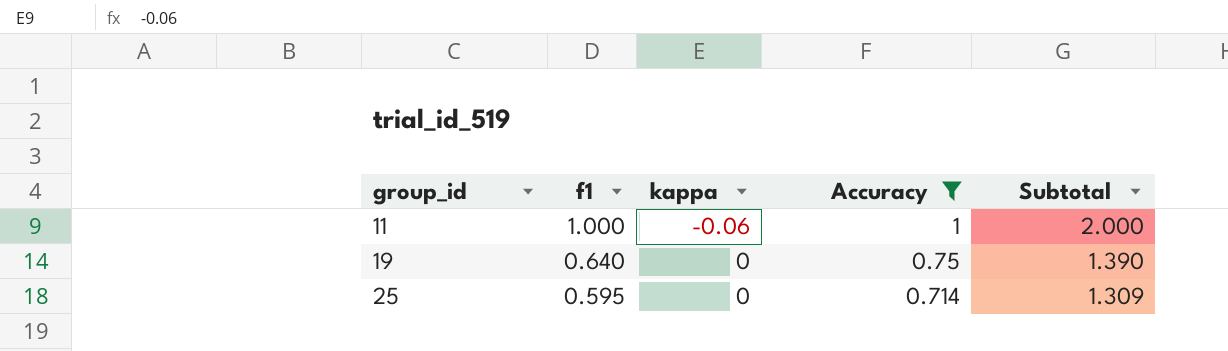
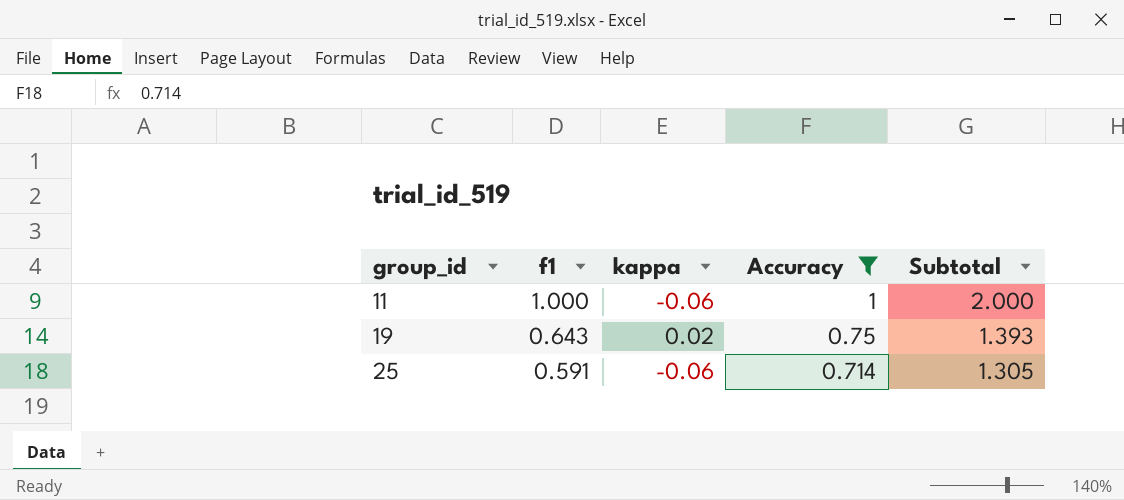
19 | f1: 0.640 -> 0.643
19 | kappa: 0 -> 0.02
19 | Subtotal: 1.390 -> 1.393
25 | f1: 0.595 -> 0.591
25 | kappa: 0 -> -0.06
25 | Subtotal: 1.309 -> 1.305

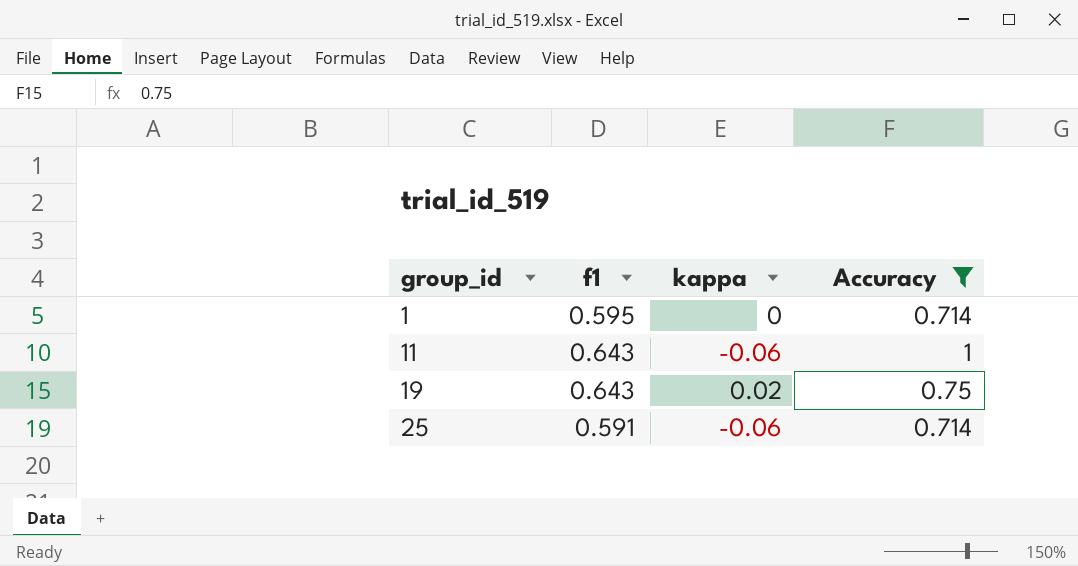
column Subtotal | formula: [f1] + [Accuracy] -> none
row 1: none -> 0.595 | 0 | 0.714
11 | f1: 1.000 -> 0.643

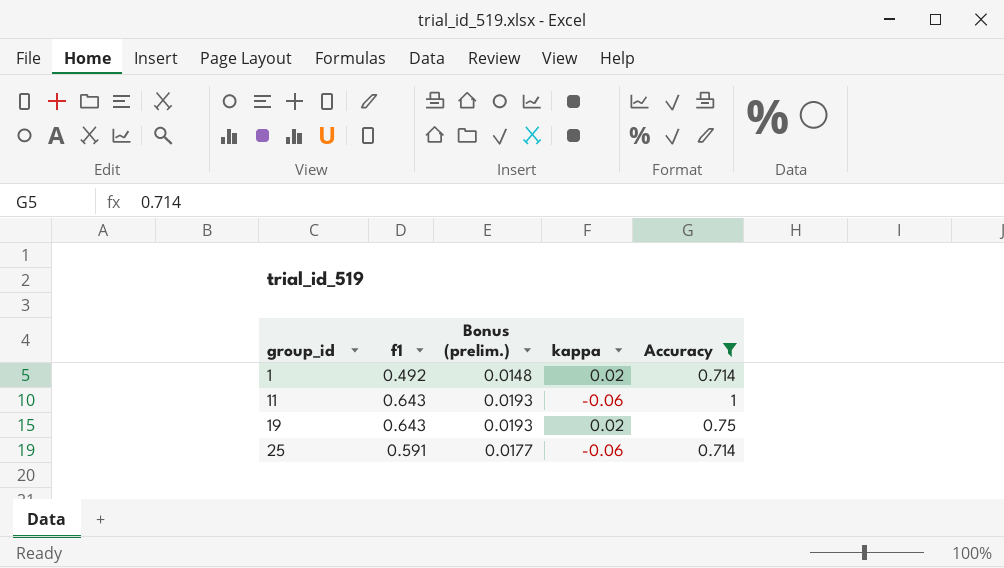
column Bonus (prelim.) | formula: none -> [f1] * 0.03
1 | f1: 0.595 -> 0.492
1 | kappa: 0 -> 0.02

